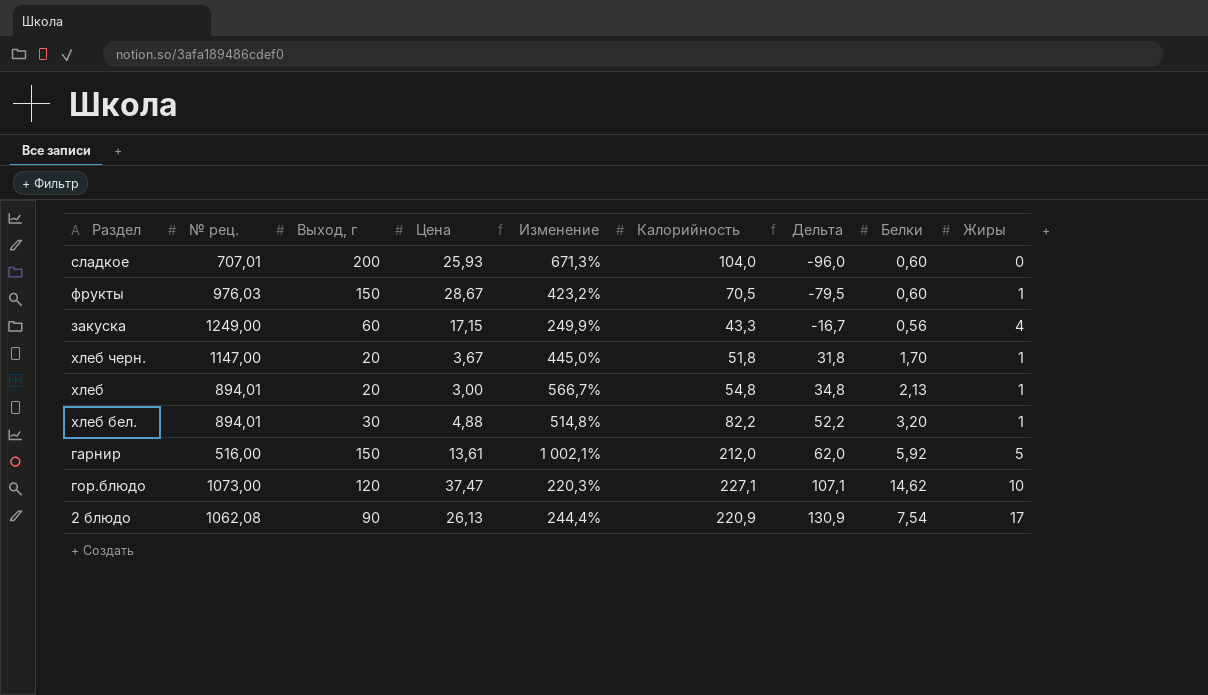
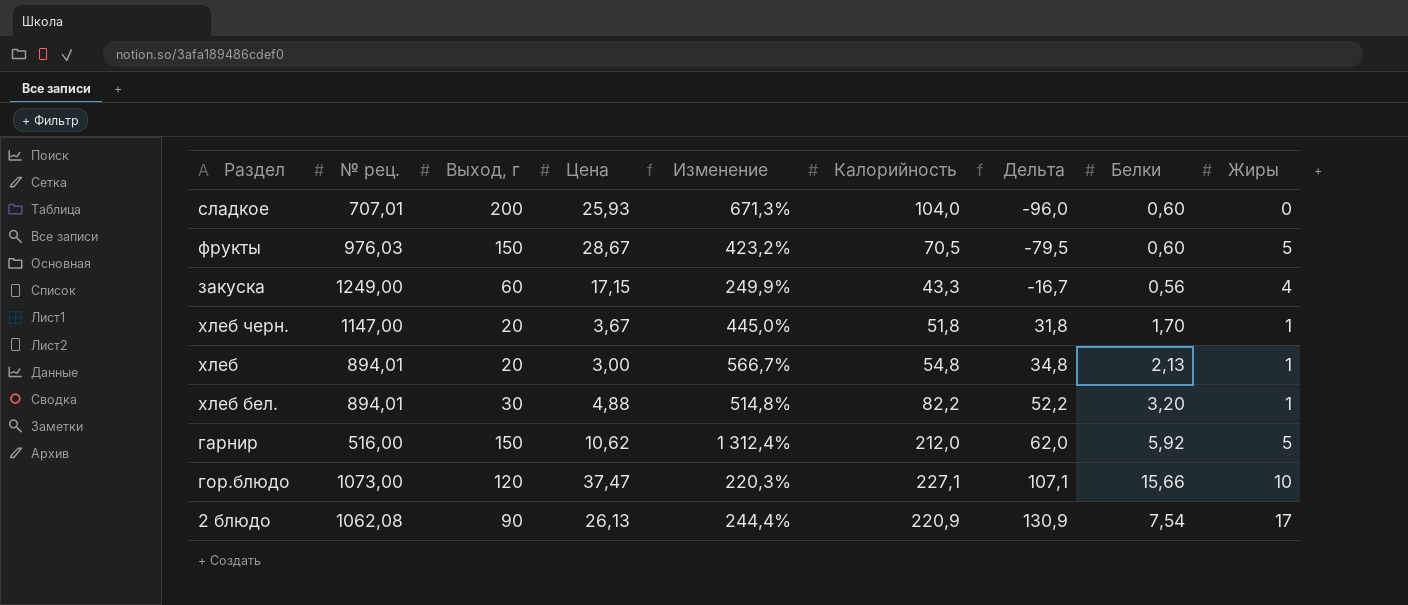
фрукты | Жиры: 1 -> 5
гарнир | Цена: 13,61 -> 10,62
гарнир | Изменение: 1 002,1% -> 1 312,4%
гор.блюдо | Белки: 14,62 -> 15,66

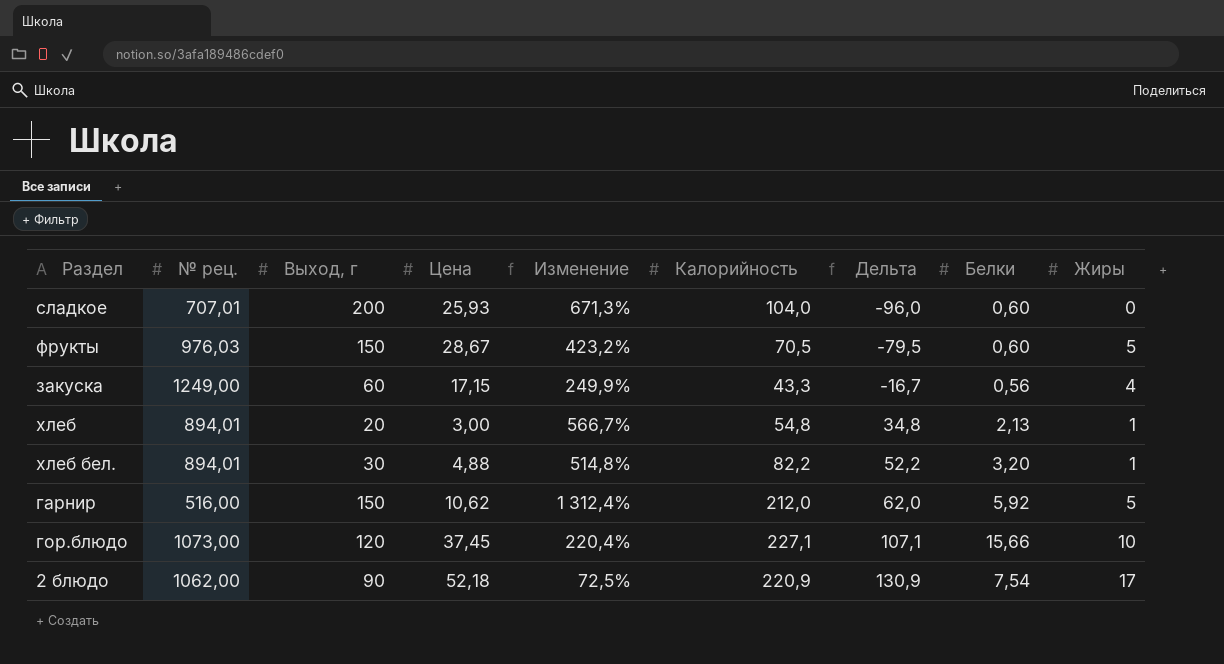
row хлеб черн.: 1147,00 | 20 | 3,67 | 445,0% | 51,8 | 31,8 | 1,70 | 1 -> none
гор.блюдо | Цена: 37,47 -> 37,45
гор.блюдо | Изменение: 220,3% -> 220,4%
2 блюдо | № рец.: 1062,08 -> 1062,00
2 блюдо | Цена: 26,13 -> 52,18
2 блюдо | Изменение: 244,4% -> 72,5%

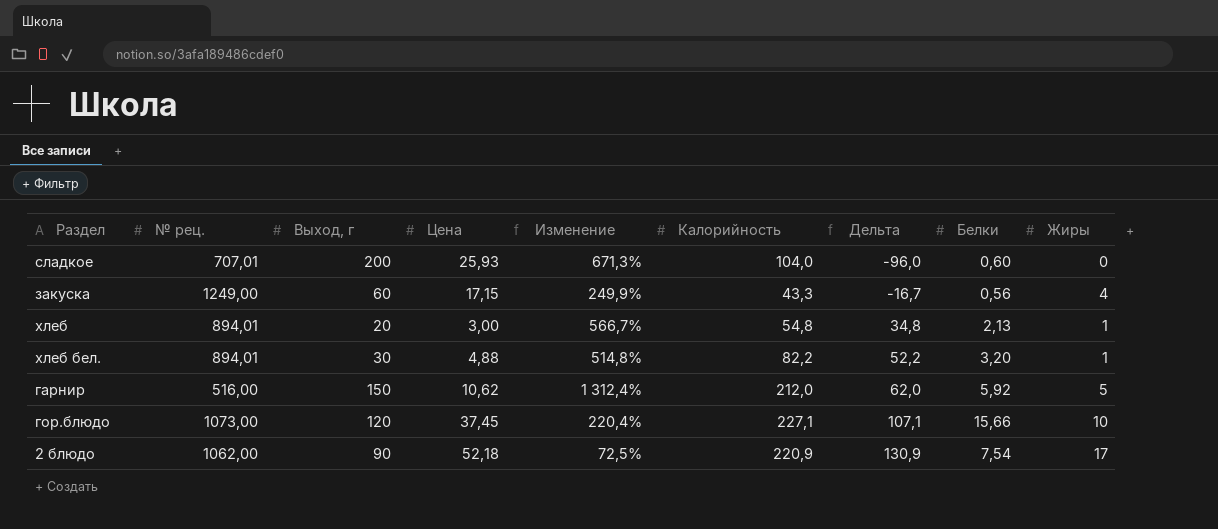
row фрукты: 976,03 | 150 | 28,67 | 423,2% | 70,5 | -79,5 | 0,60 | 5 -> none

